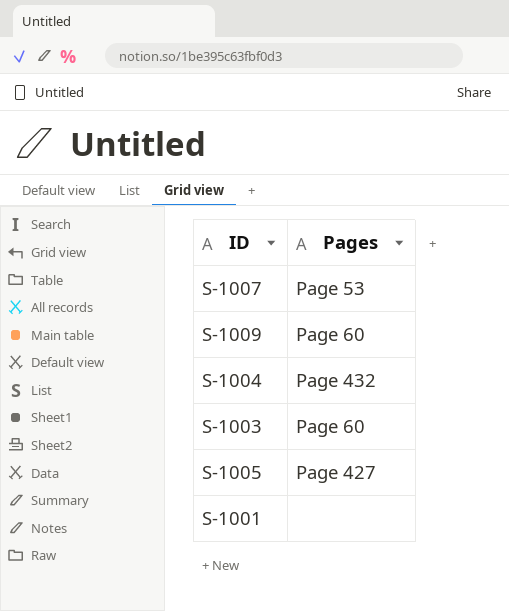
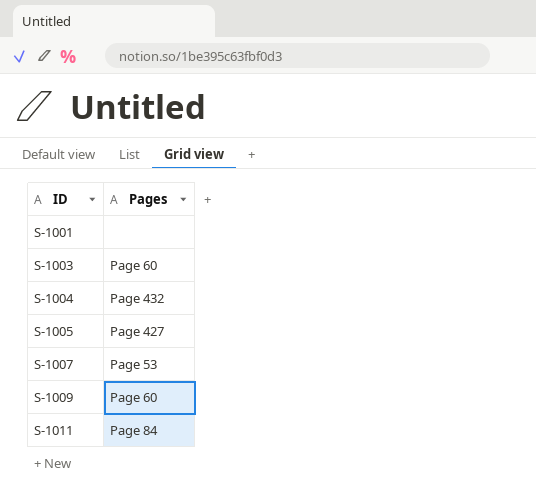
row order: none -> ID ascending
row S-1011: none -> Page 84

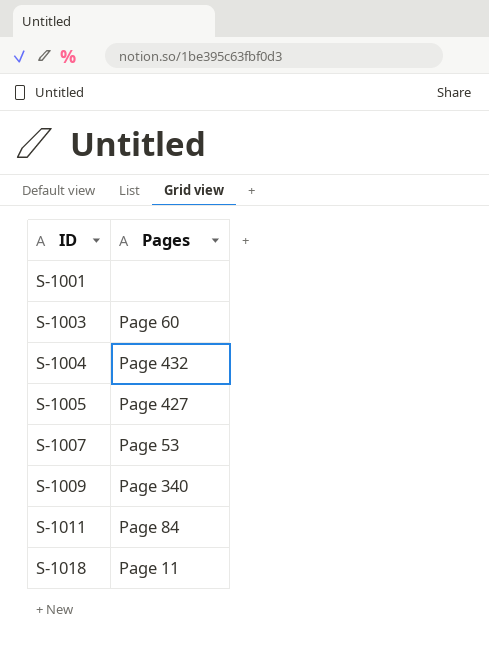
S-1009 | Pages: Page 60 -> Page 340
row S-1018: none -> Page 11

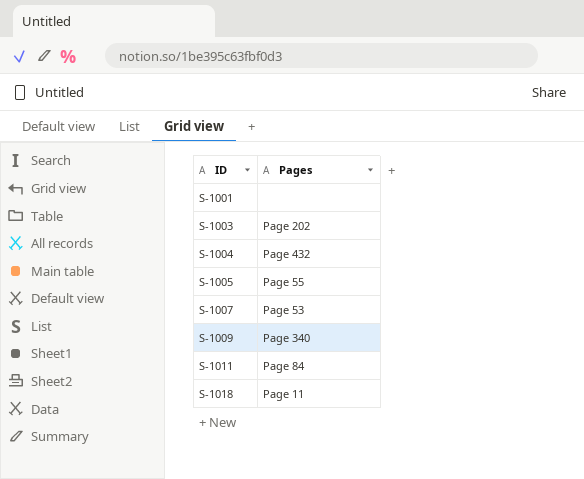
S-1003 | Pages: Page 60 -> Page 202
S-1005 | Pages: Page 427 -> Page 55

